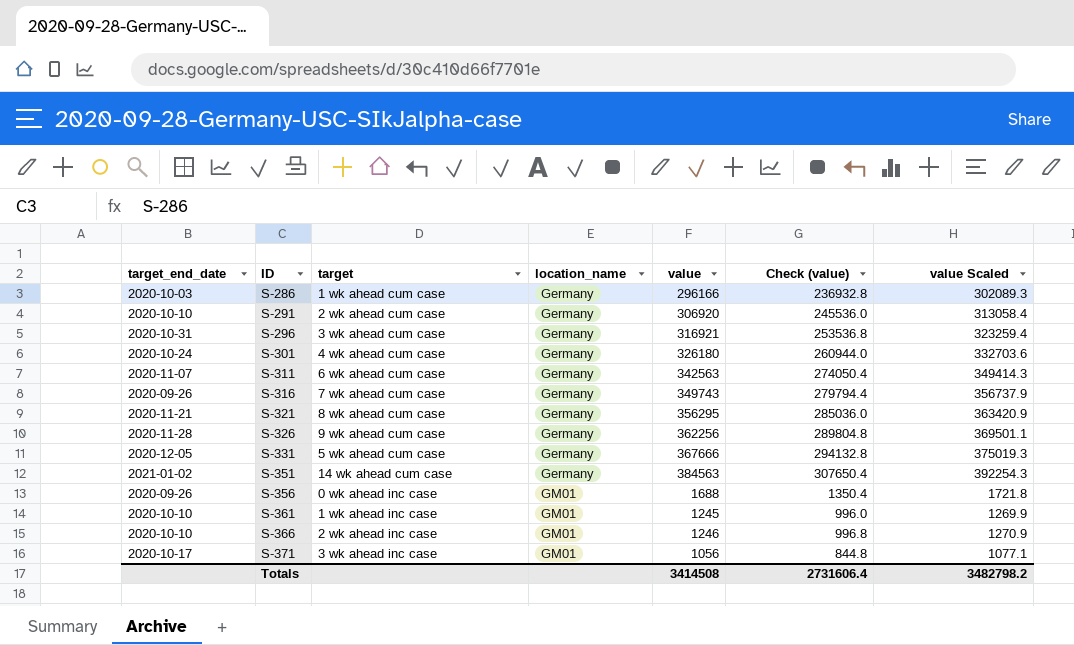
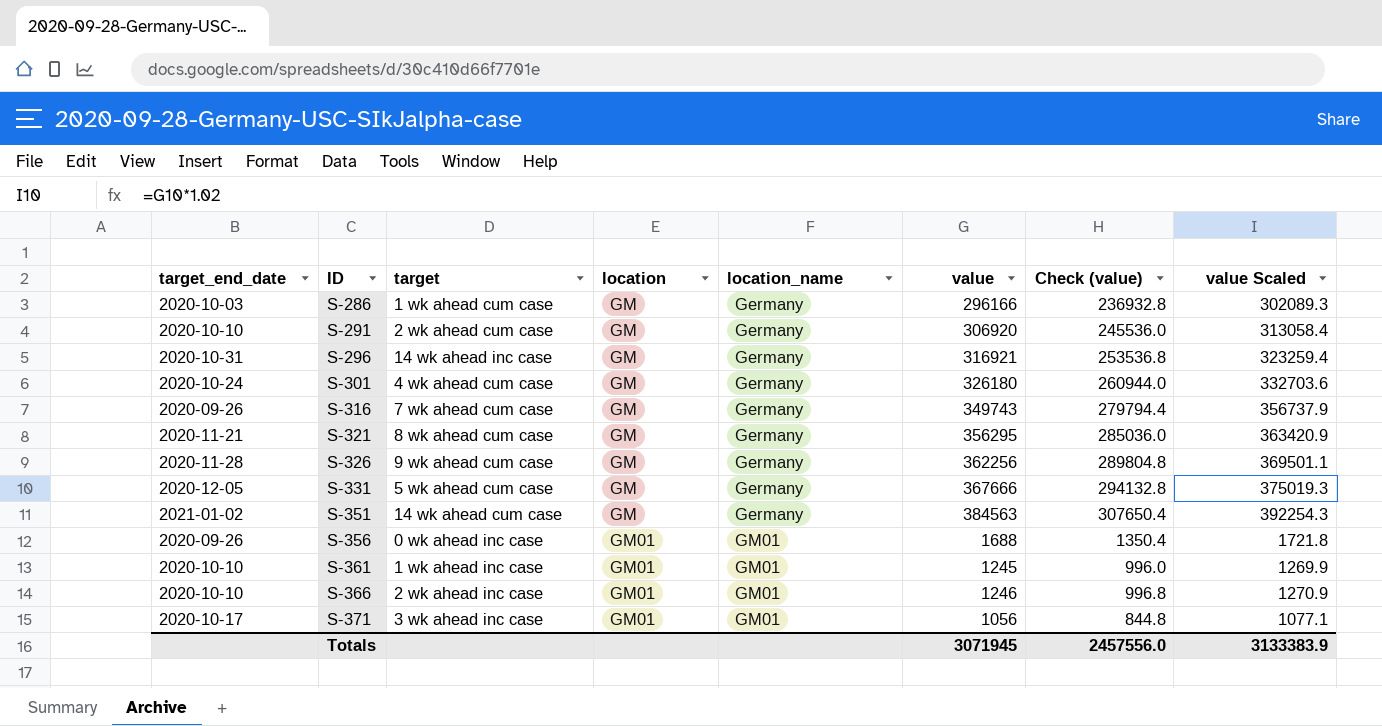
column location | position: none -> 4
row S-311: 2020-11-07 | 6 wk ahead cum case | Germany | 342563 | 274050.4 | 349414.3 -> none
S-296 | target: 3 wk ahead cum case -> 14 wk ahead inc case
Totals | value: 3414508 -> 3071945
Totals | Check (value): 2731606.4 -> 2457556.0
Totals | value Scaled: 3482798.2 -> 3133383.9

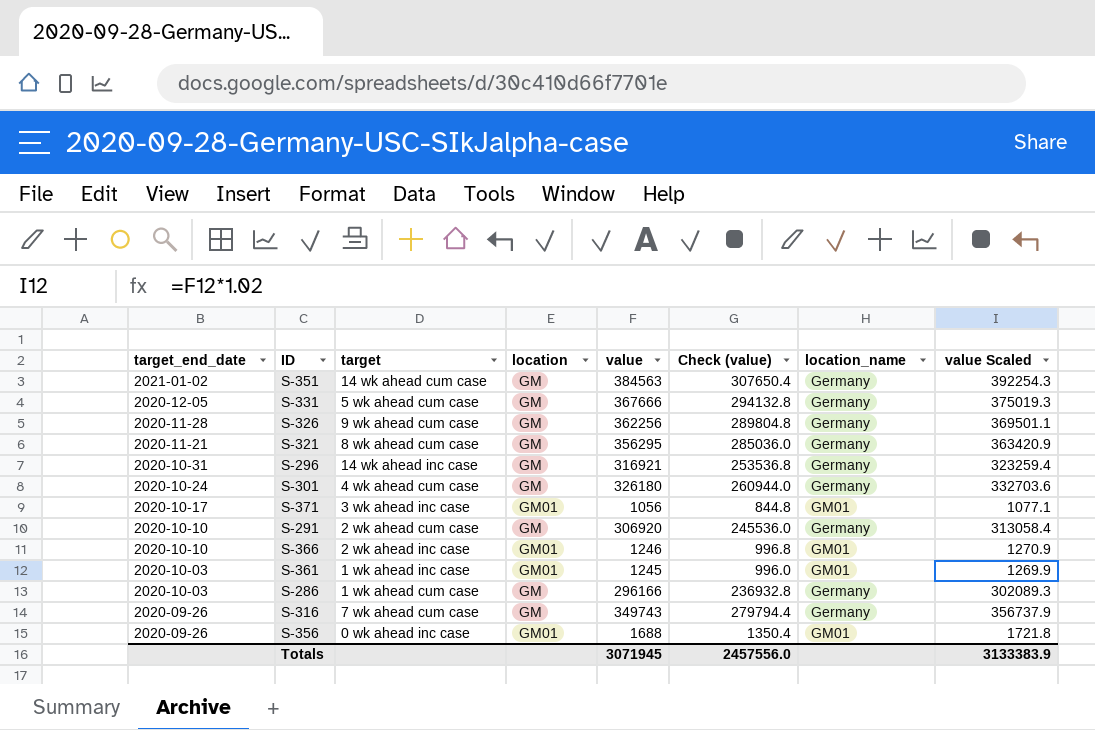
row order: ID ascending -> target_end_date descending
column location_name | position: 5 -> 7
S-361 | target_end_date: 2020-10-10 -> 2020-10-03

